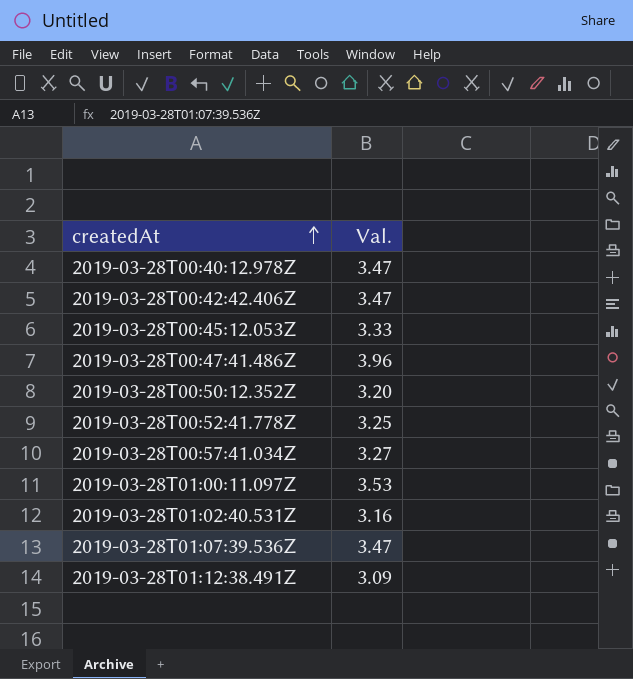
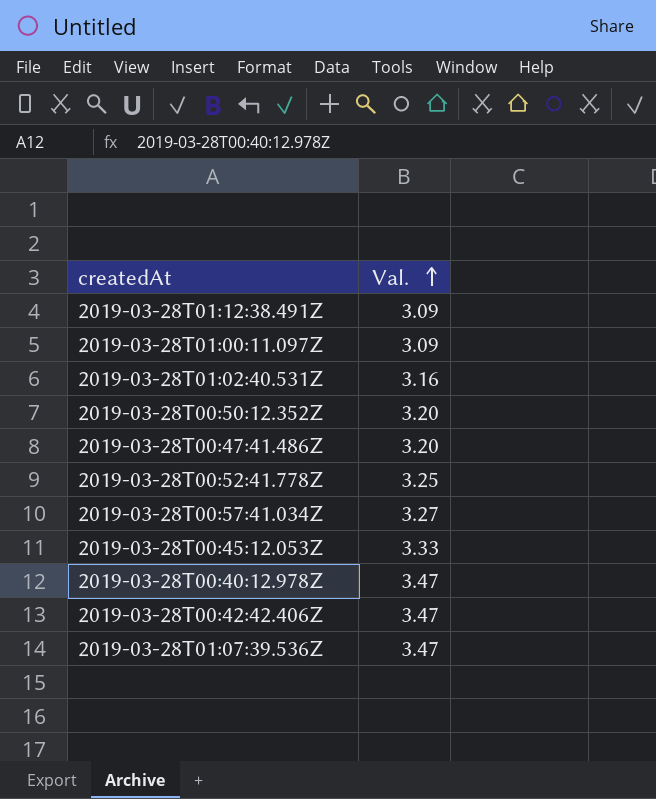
row order: createdAt ascending -> Val. ascending
2019-03-28T01:00:11.097Z | Val.: 3.53 -> 3.09
2019-03-28T00:47:41.486Z | Val.: 3.96 -> 3.20

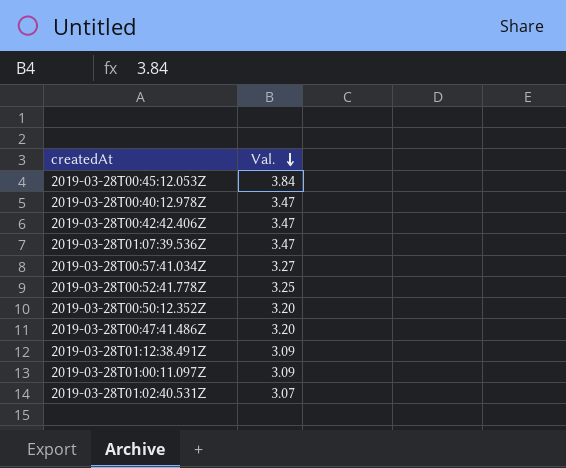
row order: Val. ascending -> Val. descending
2019-03-28T00:45:12.053Z | Val.: 3.33 -> 3.84
2019-03-28T01:02:40.531Z | Val.: 3.16 -> 3.07

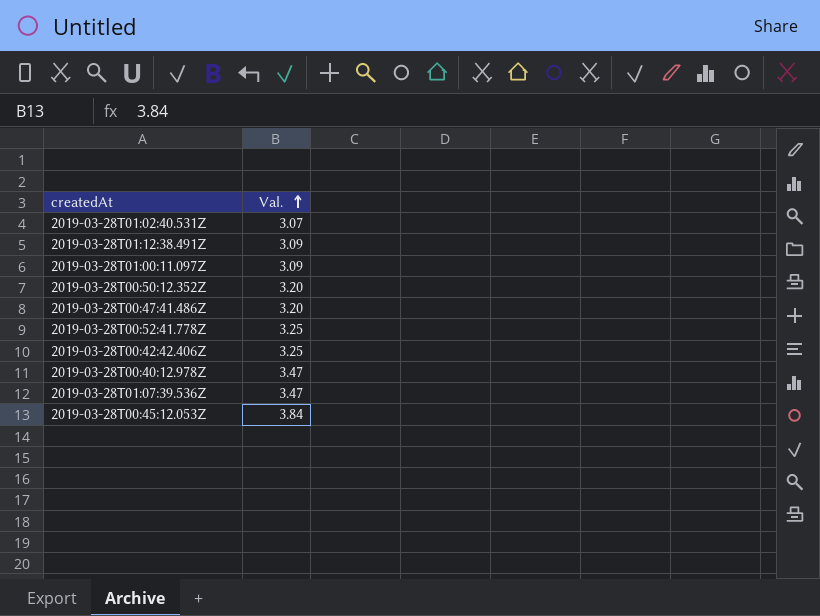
row order: Val. descending -> Val. ascending
row 2019-03-28T00:57:41.034Z: 3.27 -> none
2019-03-28T00:42:42.406Z | Val.: 3.47 -> 3.25

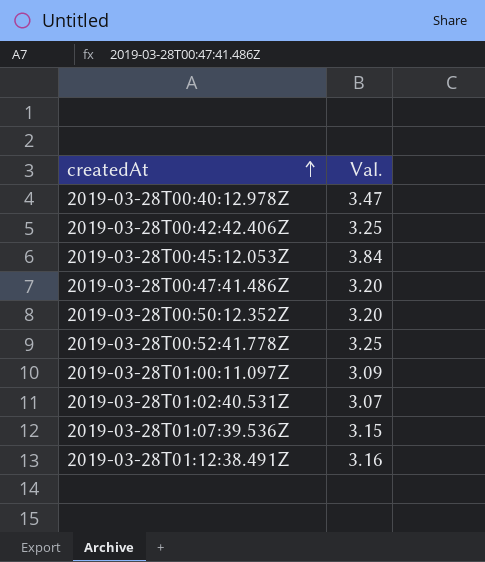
row order: Val. ascending -> createdAt ascending
2019-03-28T01:07:39.536Z | Val.: 3.47 -> 3.15
2019-03-28T01:12:38.491Z | Val.: 3.09 -> 3.16

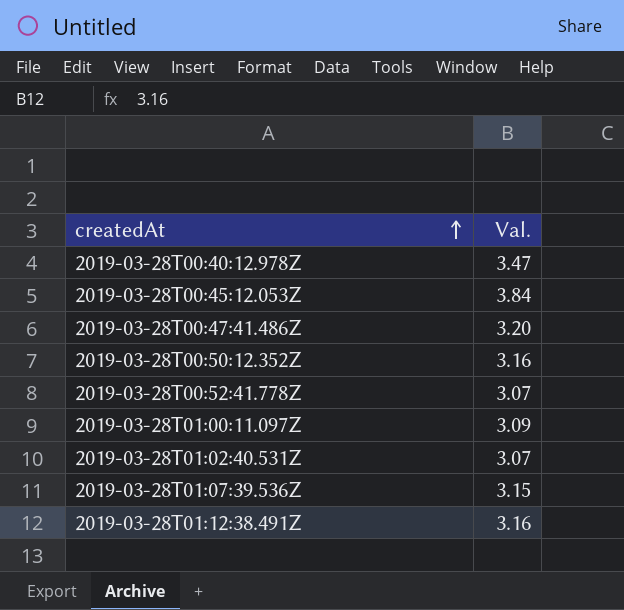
row 2019-03-28T00:42:42.406Z: 3.25 -> none
2019-03-28T00:50:12.352Z | Val.: 3.20 -> 3.16
2019-03-28T00:52:41.778Z | Val.: 3.25 -> 3.07

